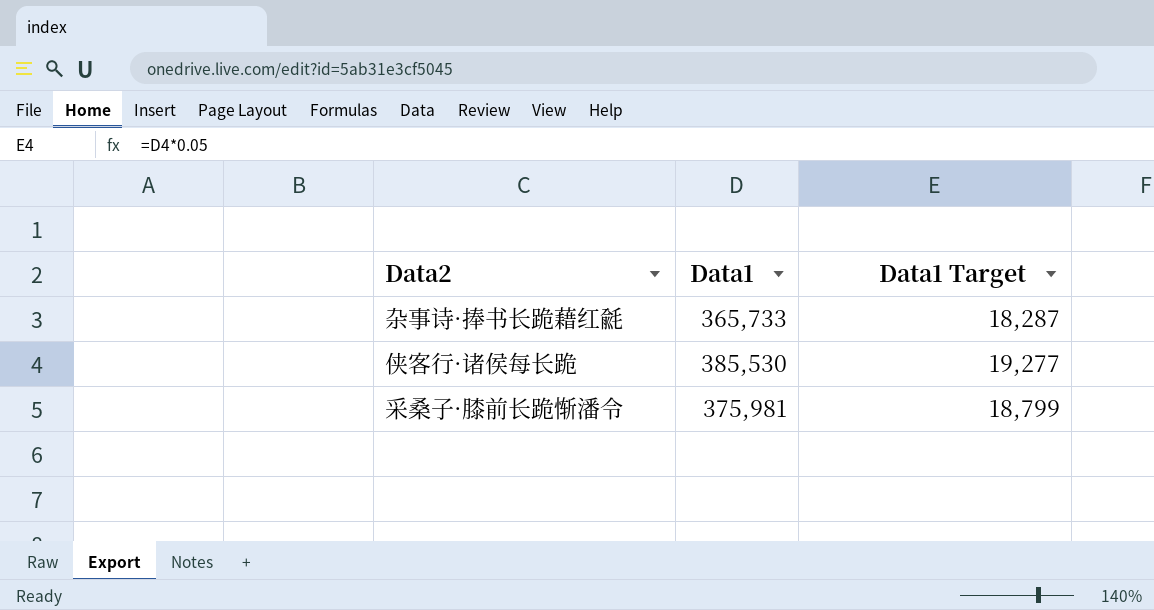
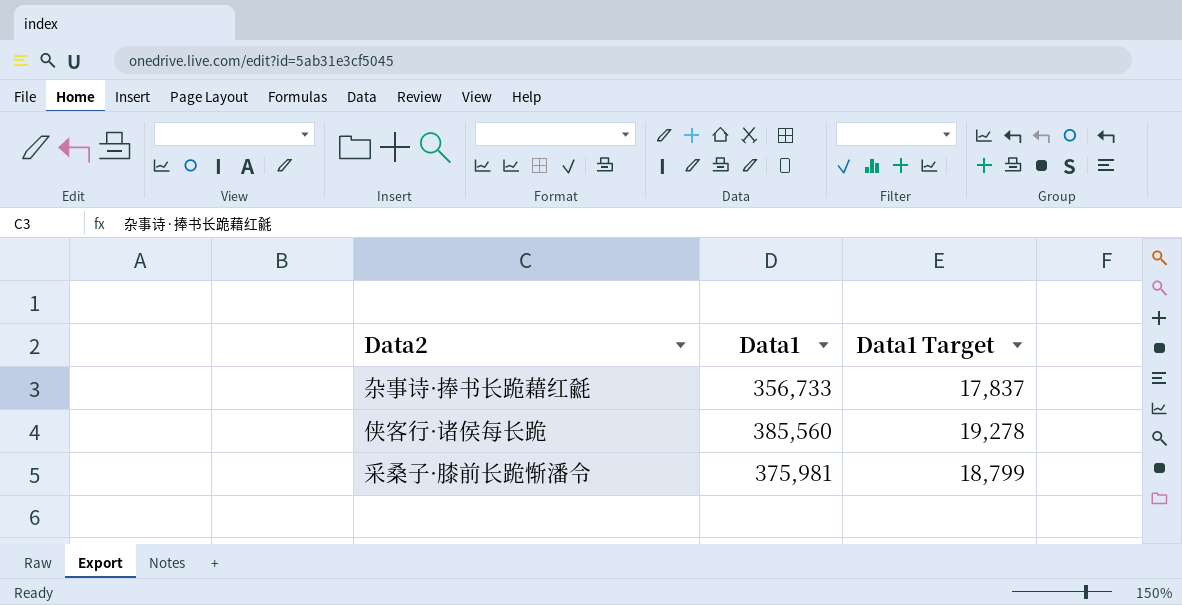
杂事诗·捧书长跪藉红毹 | Data1: 365,733 -> 356,733
杂事诗·捧书长跪藉红毹 | Data1 Target: 18,287 -> 17,837
侠客行·诸侯每长跪 | Data1: 385,530 -> 385,560
侠客行·诸侯每长跪 | Data1 Target: 19,277 -> 19,278

